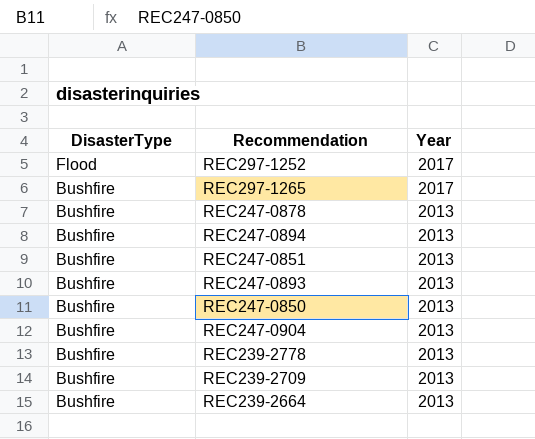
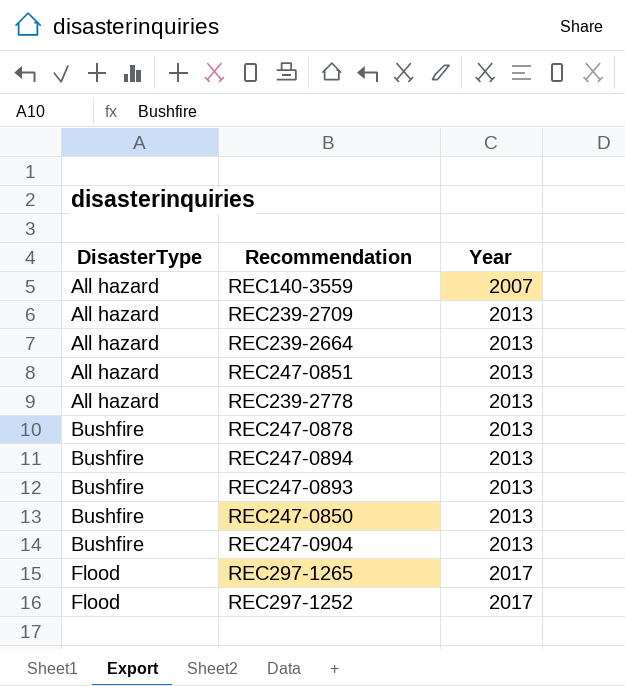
row order: DisasterType descending -> DisasterType ascending
row REC140-3559: none -> All hazard | 2007
REC239-2709 | DisasterType: Bushfire -> All hazard
REC239-2664 | DisasterType: Bushfire -> All hazard
REC247-0851 | DisasterType: Bushfire -> All hazard
REC239-2778 | DisasterType: Bushfire -> All hazard
REC297-1265 | DisasterType: Bushfire -> Flood

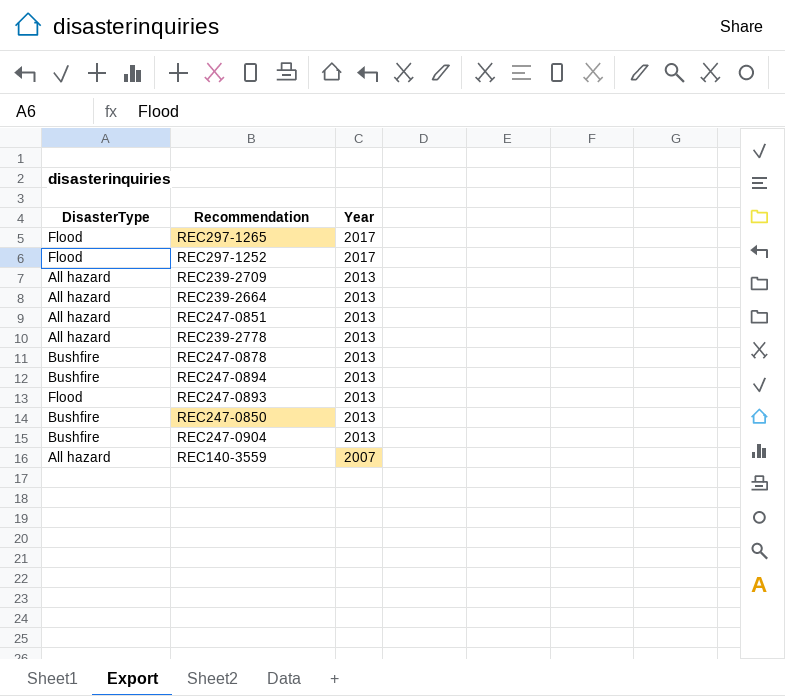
row order: DisasterType ascending -> Year descending
REC247-0893 | DisasterType: Bushfire -> Flood

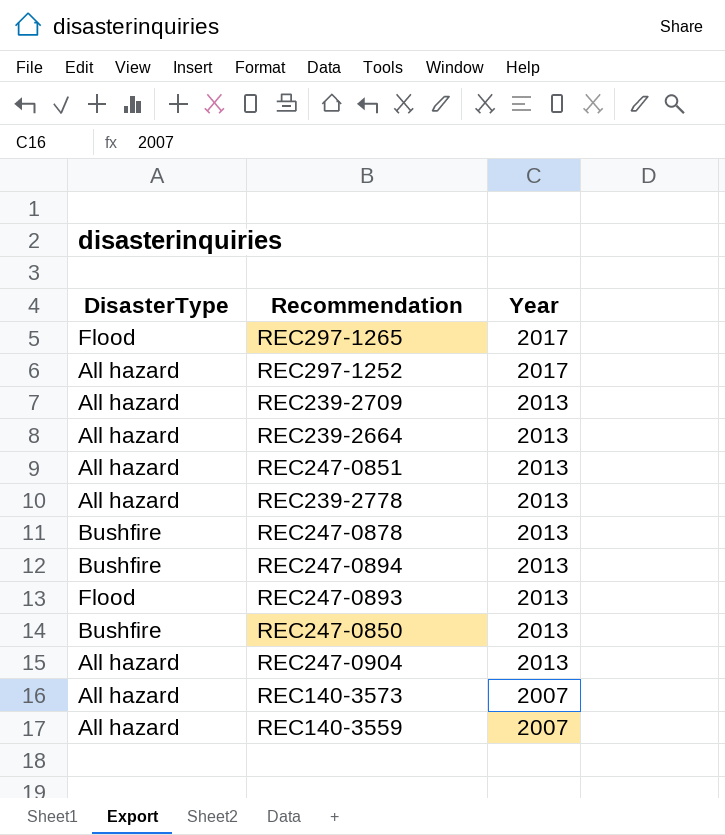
REC297-1252 | DisasterType: Flood -> All hazard
REC247-0904 | DisasterType: Bushfire -> All hazard
row REC140-3573: none -> All hazard | 2007

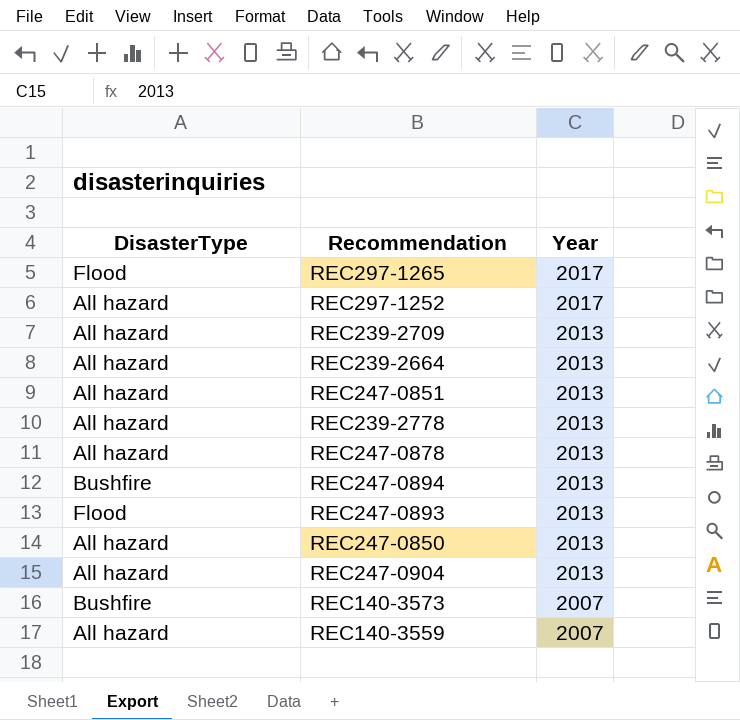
REC247-0878 | DisasterType: Bushfire -> All hazard
REC247-0850 | DisasterType: Bushfire -> All hazard
REC140-3573 | DisasterType: All hazard -> Bushfire

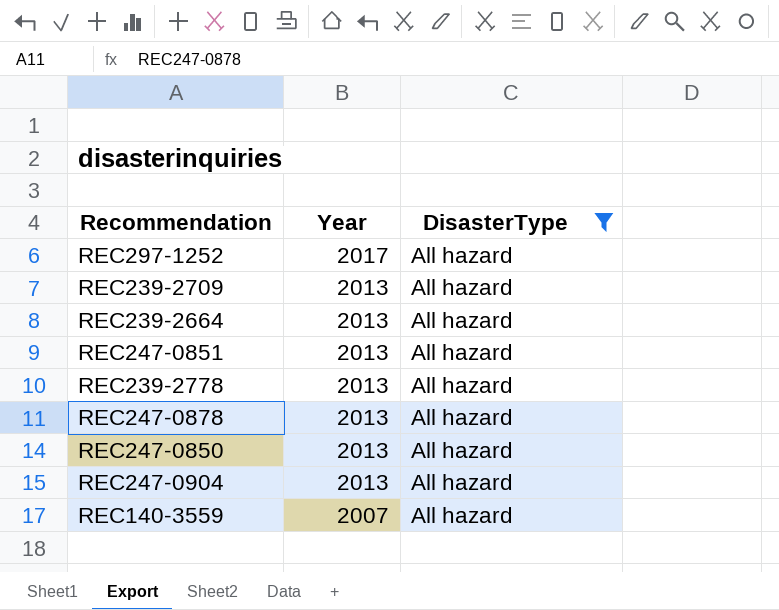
filter: none -> DisasterType = All hazard
column DisasterType | position: 1 -> 3

